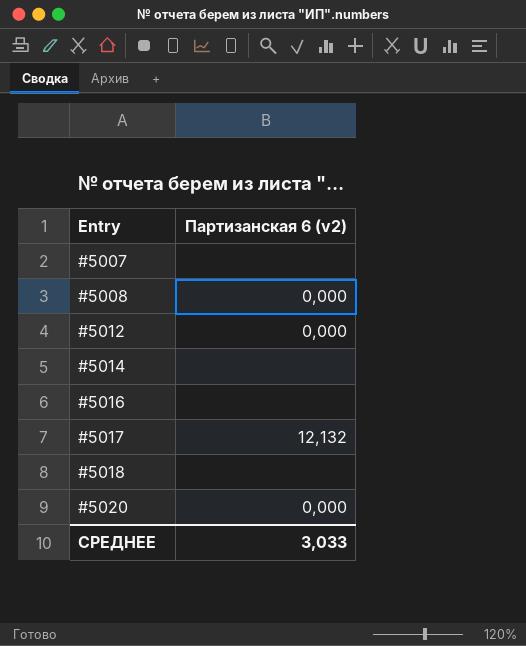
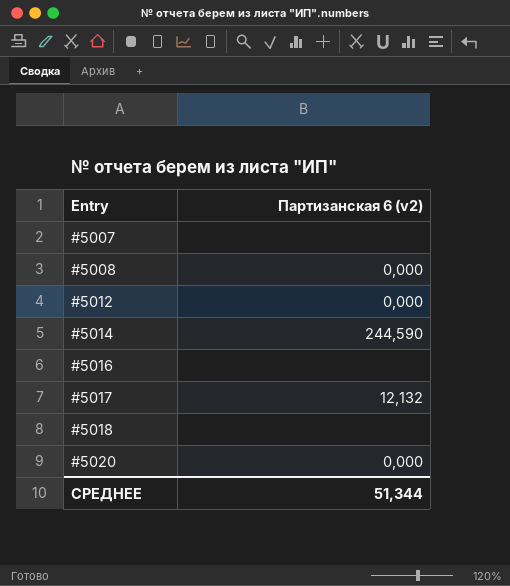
#5014 | Партизанская 6 (v2): none -> 244,590
СРЕДНЕЕ | Партизанская 6 (v2): 3,033 -> 51,344

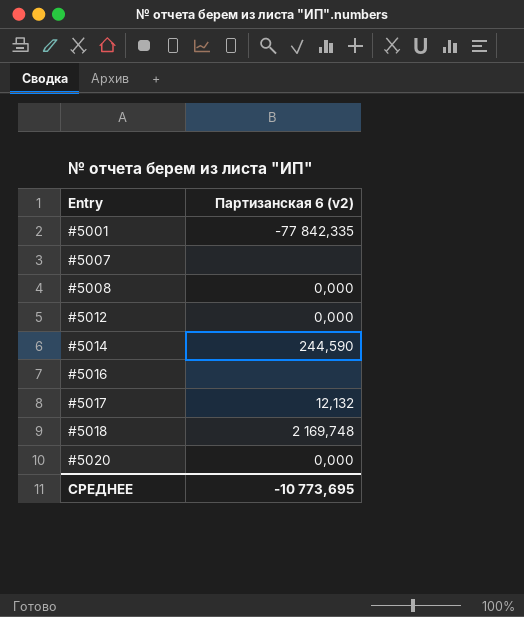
row #5001: none -> -77 842,335
#5018 | Партизанская 6 (v2): none -> 2 169,748
СРЕДНЕЕ | Партизанская 6 (v2): 51,344 -> -10 773,695

